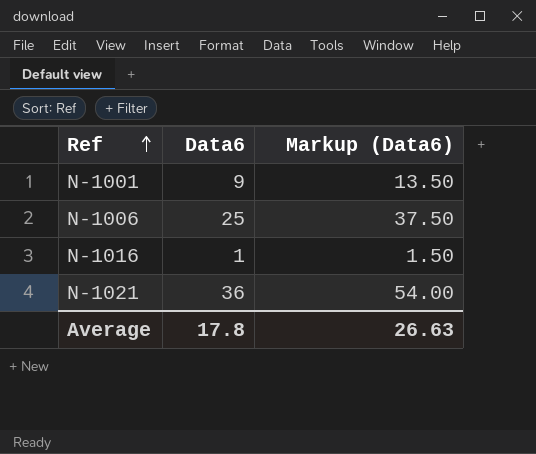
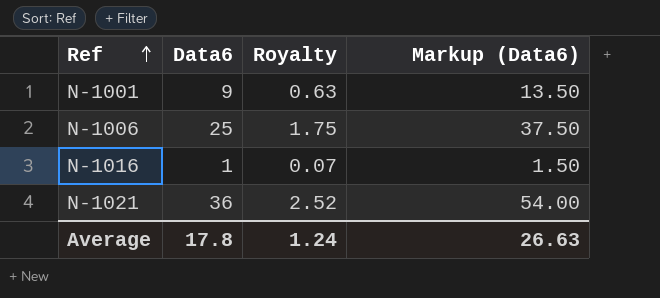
column Royalty | formula: none -> [Data6] * 0.07

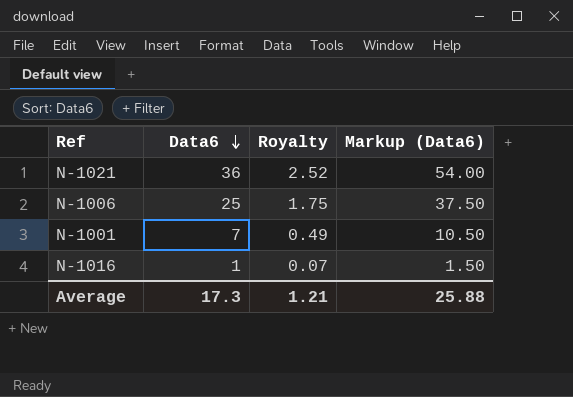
row order: Ref ascending -> Data6 descending
N-1001 | Data6: 9 -> 7
N-1001 | Royalty: 0.63 -> 0.49
N-1001 | Markup (Data6): 13.50 -> 10.50
Average | Data6: 17.8 -> 17.3
Average | Royalty: 1.24 -> 1.21
Average | Markup (Data6): 26.63 -> 25.88

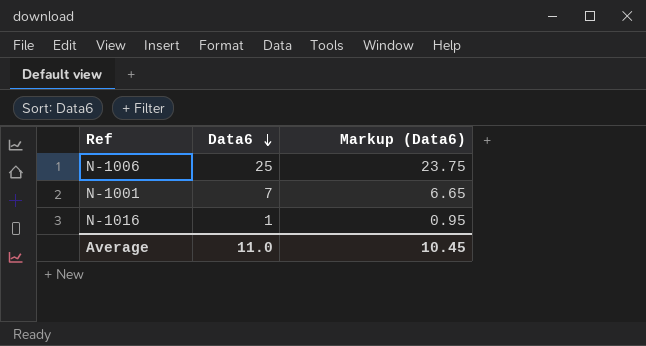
column Royalty | formula: [Data6] * 0.07 -> none
column Markup (Data6) | formula: [Data6] * 1.5 -> [Data6] * 0.95
row N-1021: 36 | 2.52 | 54.00 -> none
Average | Data6: 17.3 -> 11.0
Average | Markup (Data6): 25.88 -> 10.45

